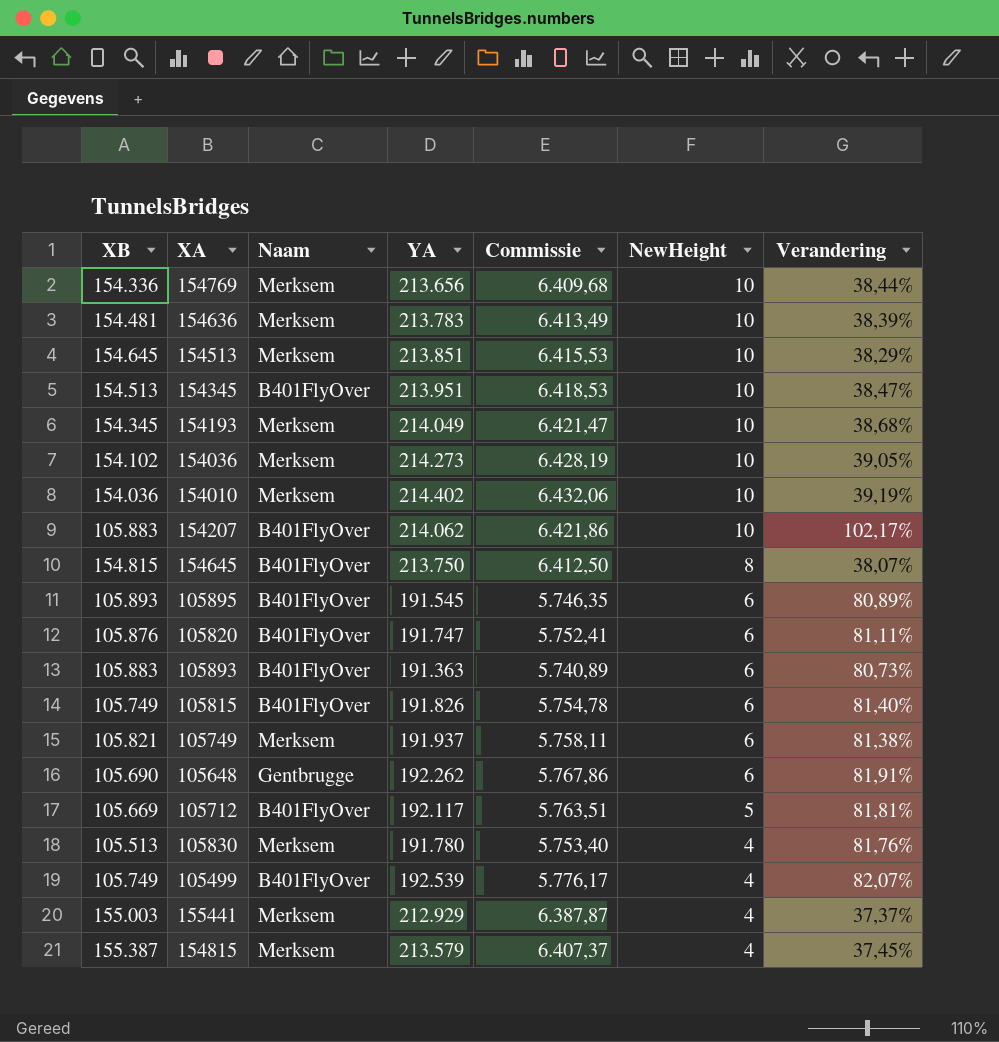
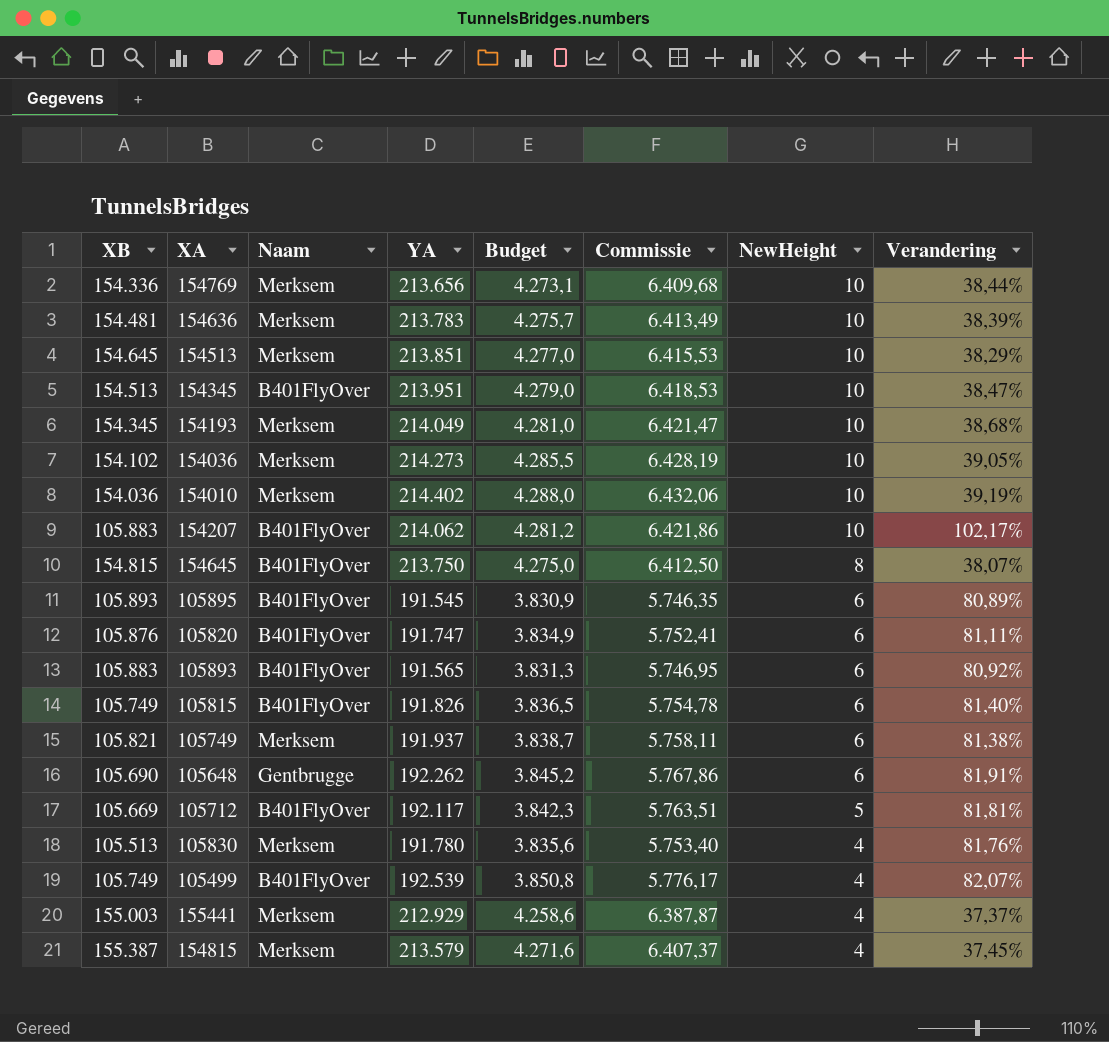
column Budget | formula: none -> [YA] * 0,02
105893 | YA: 191.363 -> 191.565
105893 | Commissie: 5.740,89 -> 5.746,95
105893 | Verandering: 80,73% -> 80,92%

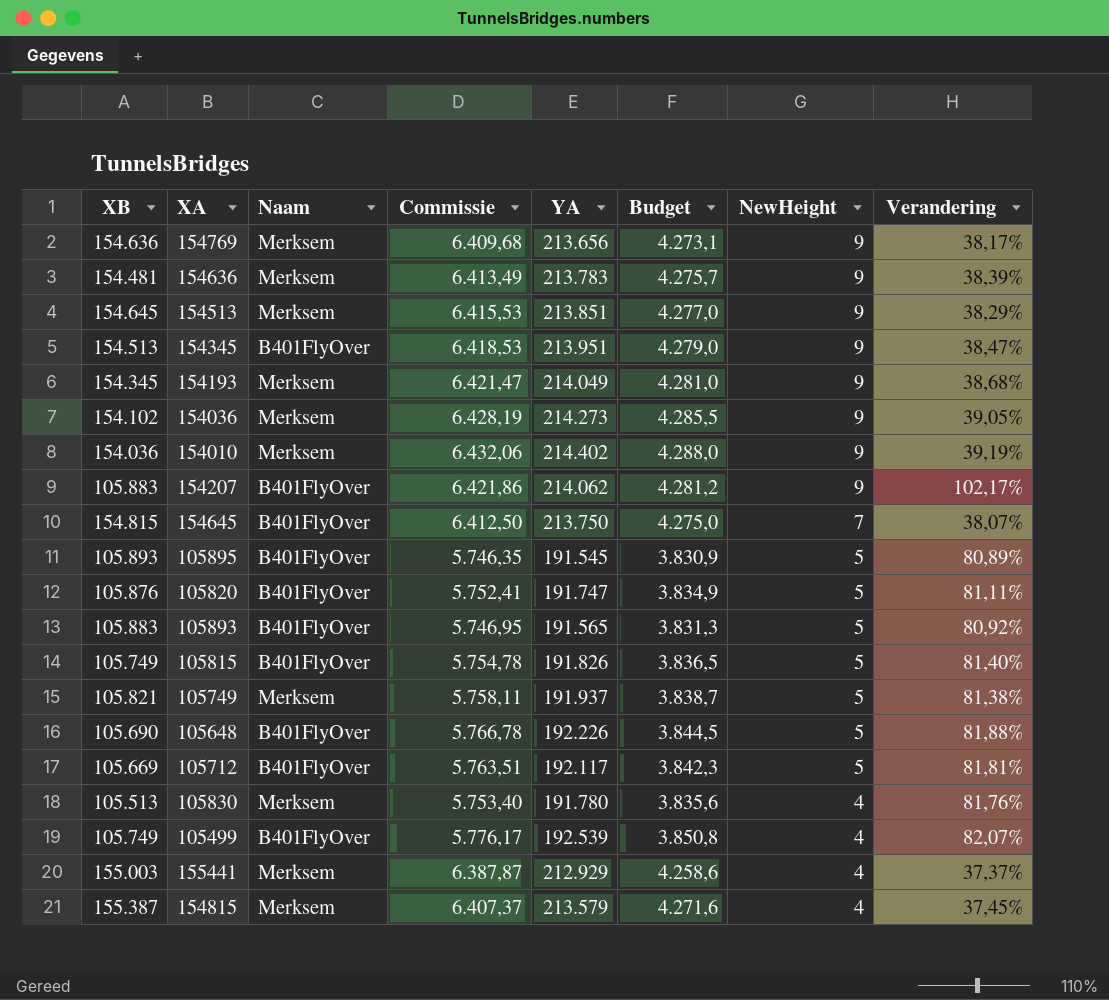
column Commissie | position: 6 -> 4
154769 | XB: 154.336 -> 154.636
154769 | NewHeight: 10 -> 9
154769 | Verandering: 38,44% -> 38,17%
154636 | NewHeight: 10 -> 9
154513 | NewHeight: 10 -> 9
154345 | NewHeight: 10 -> 9
154193 | NewHeight: 10 -> 9
154036 | NewHeight: 10 -> 9
154010 | NewHeight: 10 -> 9
154207 | NewHeight: 10 -> 9
154645 | NewHeight: 8 -> 7
105895 | NewHeight: 6 -> 5
105820 | NewHeight: 6 -> 5
105893 | NewHeight: 6 -> 5
105815 | NewHeight: 6 -> 5
105749 | NewHeight: 6 -> 5
105648 | Naam: Gentbrugge -> B401FlyOver
105648 | Commissie: 5.767,86 -> 5.766,78
105648 | YA: 192.262 -> 192.226
105648 | Budget: 3.845,2 -> 3.844,5
105648 | NewHeight: 6 -> 5
105648 | Verandering: 81,91% -> 81,88%

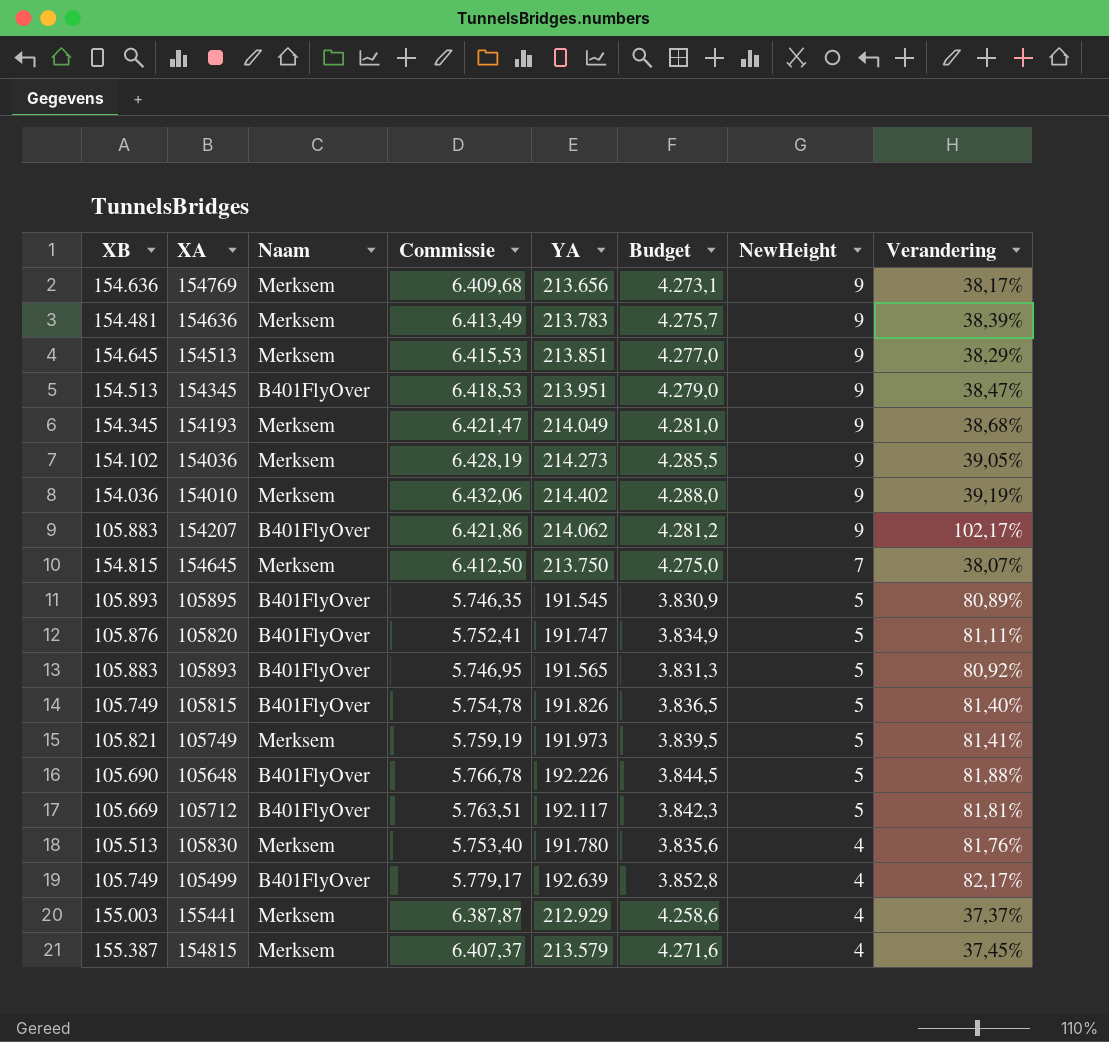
154645 | Naam: B401FlyOver -> Merksem
105749 | Commissie: 5.758,11 -> 5.759,19
105749 | YA: 191.937 -> 191.973
105749 | Budget: 3.838,7 -> 3.839,5
105749 | Verandering: 81,38% -> 81,41%
105499 | Commissie: 5.776,17 -> 5.779,17
105499 | YA: 192.539 -> 192.639
105499 | Budget: 3.850,8 -> 3.852,8
105499 | Verandering: 82,07% -> 82,17%

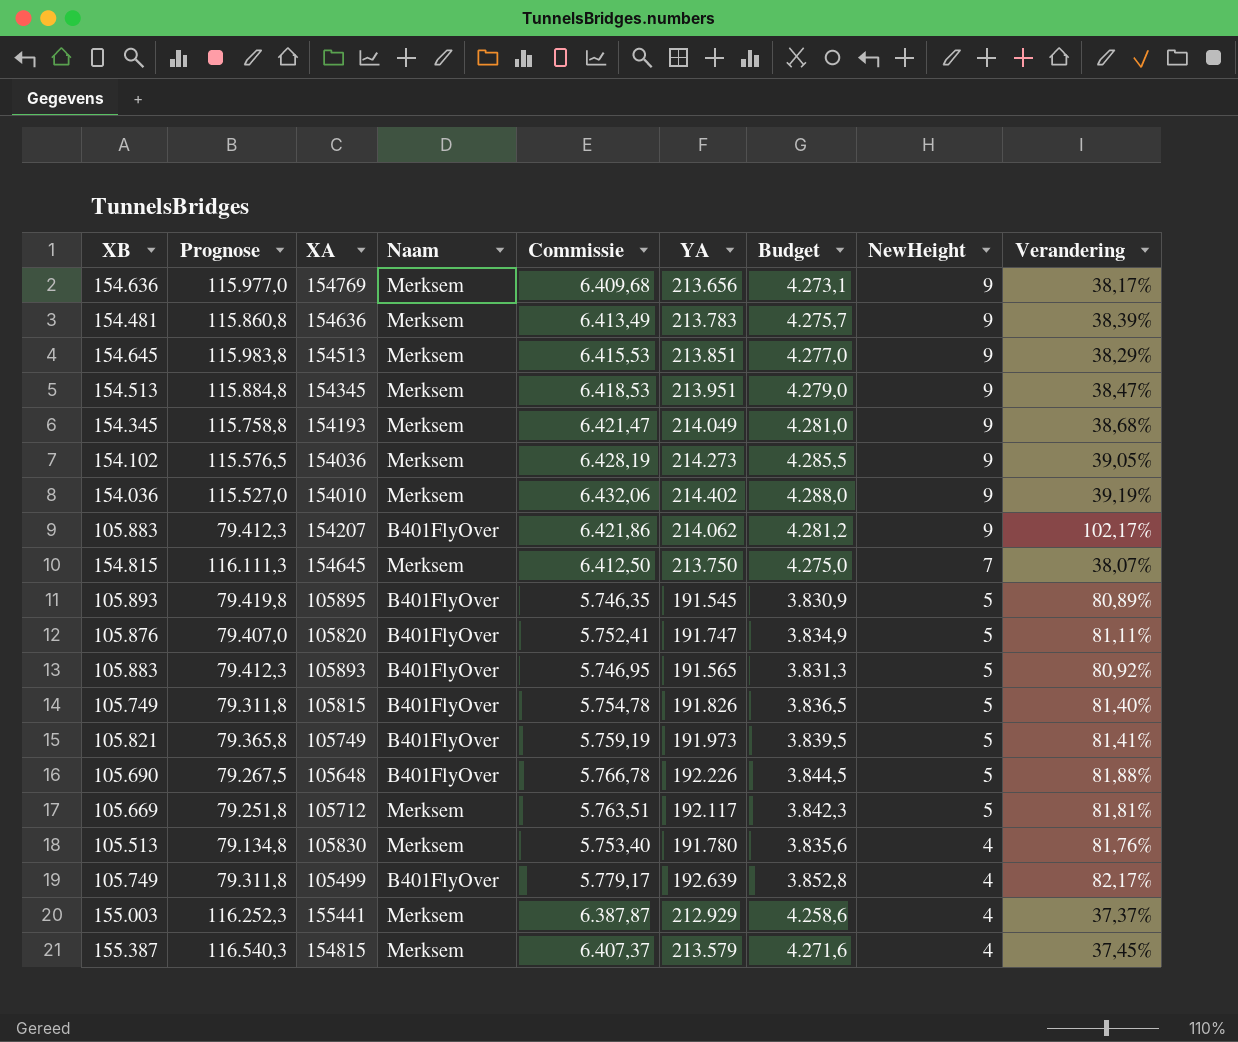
column Prognose | formula: none -> [XB] * 0,75
154345 | Naam: B401FlyOver -> Merksem
105749 | Naam: Merksem -> B401FlyOver
105712 | Naam: B401FlyOver -> Merksem

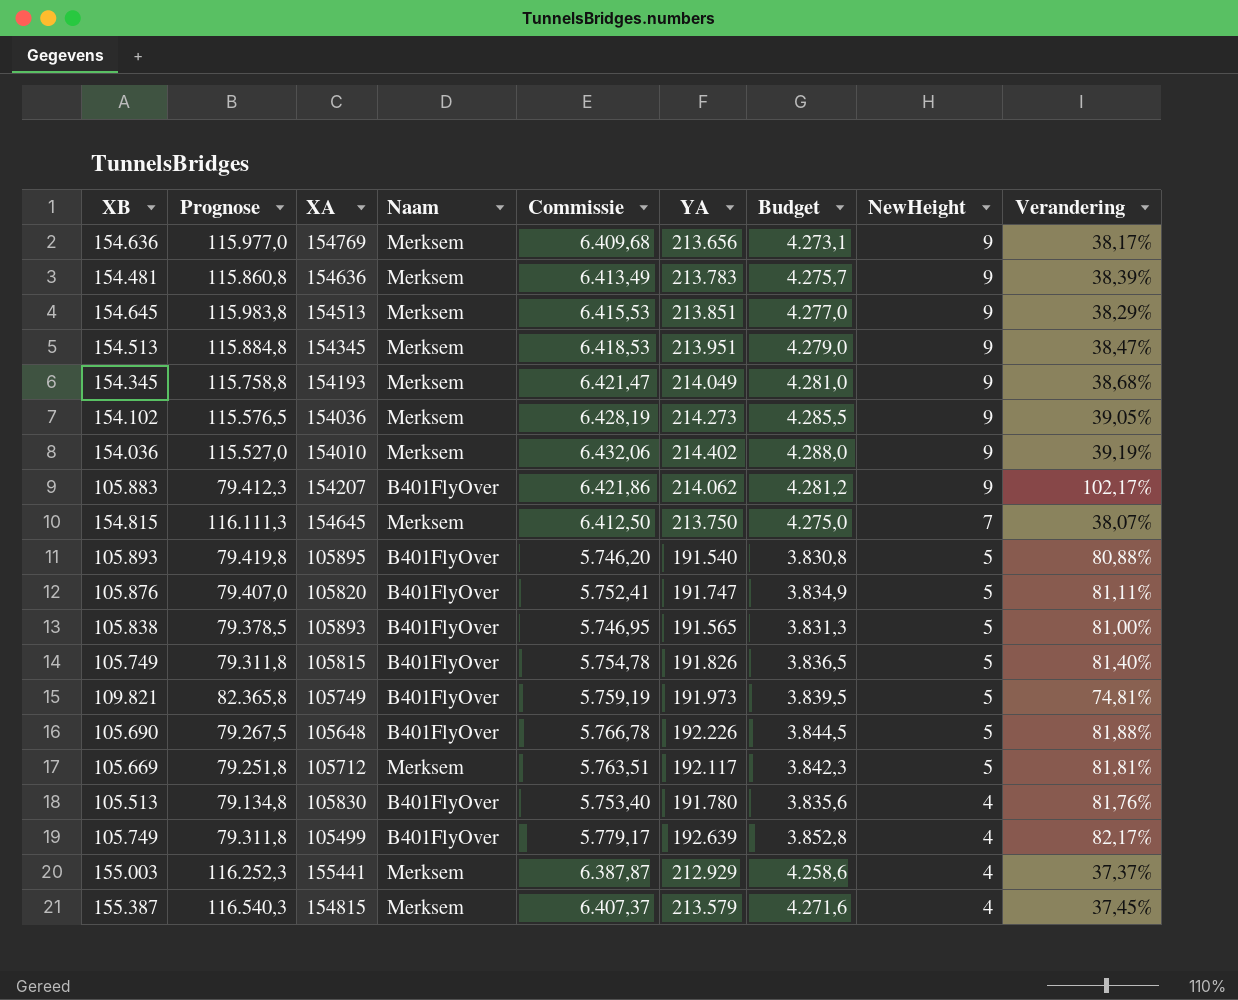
105895 | Commissie: 5.746,35 -> 5.746,20
105895 | YA: 191.545 -> 191.540
105895 | Budget: 3.830,9 -> 3.830,8
105895 | Verandering: 80,89% -> 80,88%
105893 | XB: 105.883 -> 105.838
105893 | Prognose: 79.412,3 -> 79.378,5
105893 | Verandering: 80,92% -> 81,00%
105749 | XB: 105.821 -> 109.821
105749 | Prognose: 79.365,8 -> 82.365,8
105749 | Verandering: 81,41% -> 74,81%
105830 | Naam: Merksem -> B401FlyOver

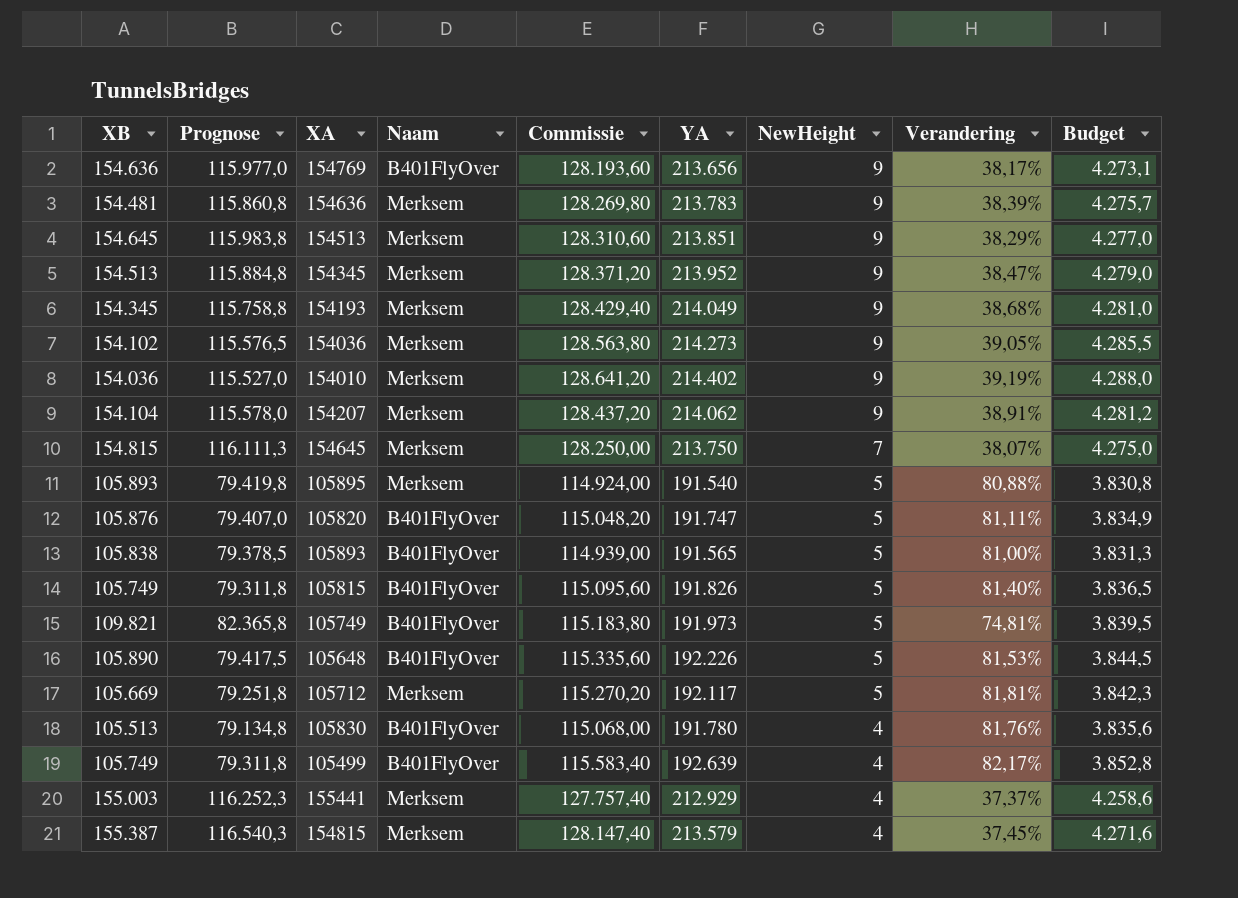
column Commissie | formula: [YA] * 0,03 -> [YA] * 0,6
column Budget | position: 7 -> 9
154769 | Naam: Merksem -> B401FlyOver
154345 | YA: 213.951 -> 213.952
154207 | XB: 105.883 -> 154.104
154207 | Prognose: 79.412,3 -> 115.578,0
154207 | Naam: B401FlyOver -> Merksem
154207 | Verandering: 102,17% -> 38,91%
105895 | Naam: B401FlyOver -> Merksem
105648 | XB: 105.690 -> 105.890
105648 | Prognose: 79.267,5 -> 79.417,5
105648 | Verandering: 81,88% -> 81,53%

